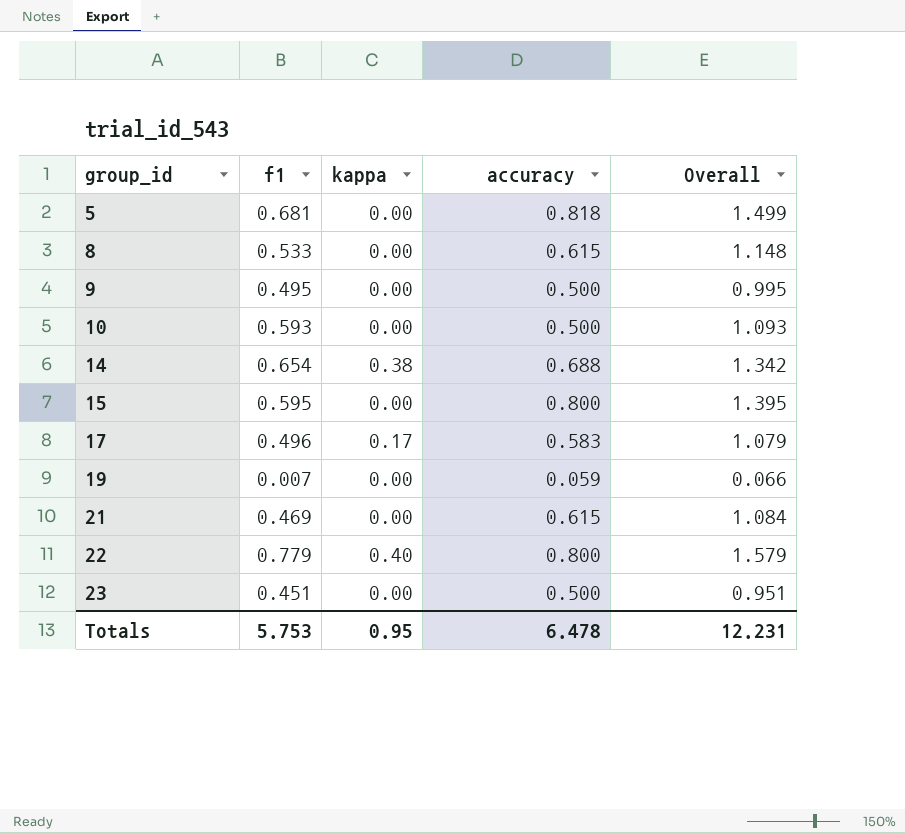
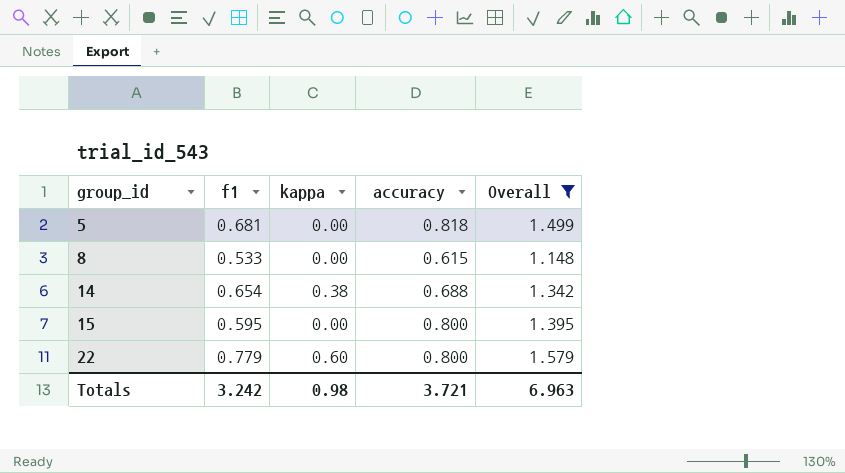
filter: none -> Overall >= 1.148
22 | kappa: 0.40 -> 0.60
Totals | f1: 5.753 -> 3.242
Totals | kappa: 0.95 -> 0.98
Totals | accuracy: 6.478 -> 3.721
Totals | Overall: 12.231 -> 6.963

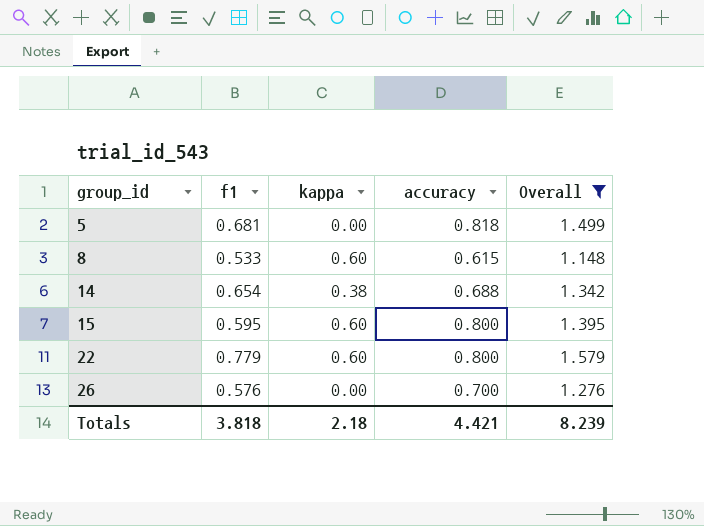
8 | kappa: 0.00 -> 0.60
15 | kappa: 0.00 -> 0.60
row 26: none -> 0.576 | 0.00 | 0.700 | 1.276
Totals | f1: 3.242 -> 3.818
Totals | kappa: 0.98 -> 2.18
Totals | accuracy: 3.721 -> 4.421
Totals | Overall: 6.963 -> 8.239

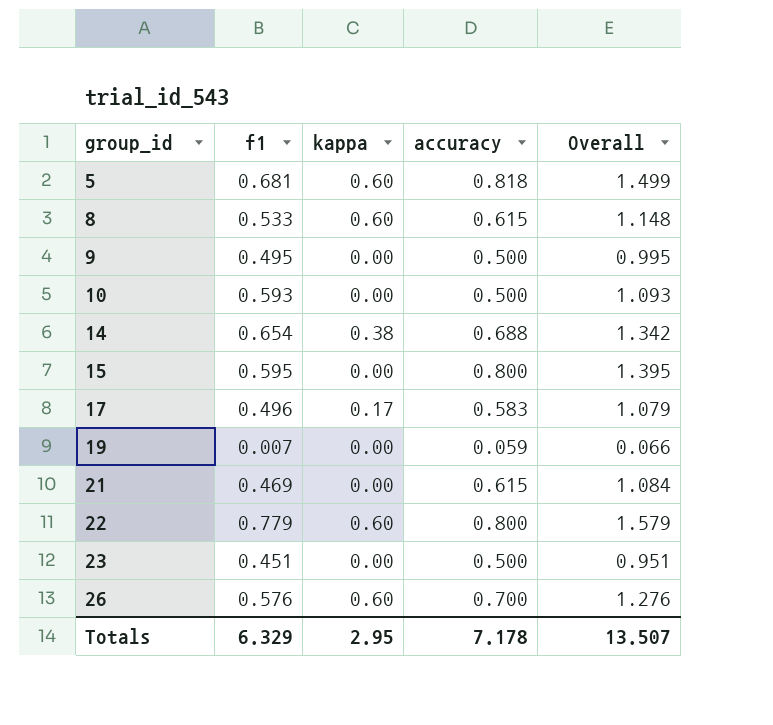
filter: Overall >= 1.148 -> none
5 | kappa: 0.00 -> 0.60
15 | kappa: 0.60 -> 0.00
26 | kappa: 0.00 -> 0.60
Totals | f1: 3.818 -> 6.329
Totals | kappa: 2.18 -> 2.95
Totals | accuracy: 4.421 -> 7.178
Totals | Overall: 8.239 -> 13.507

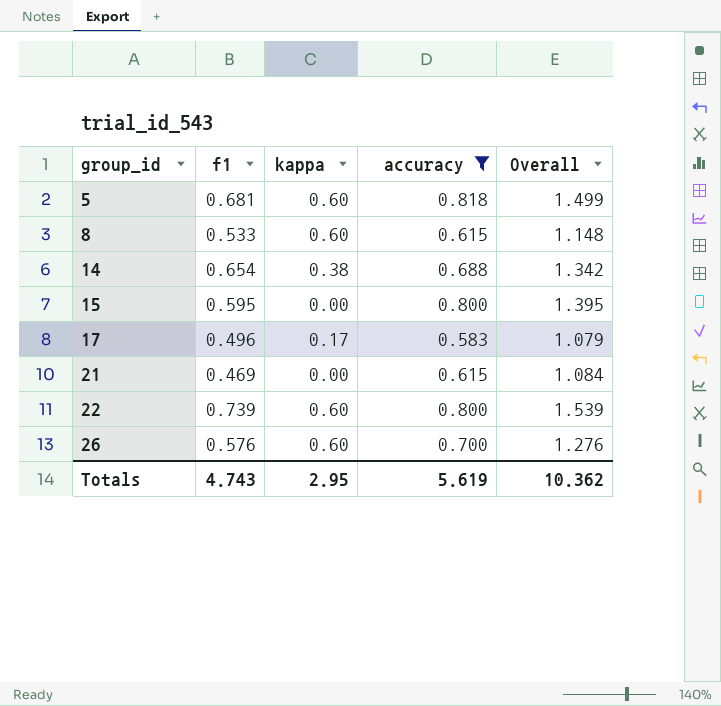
filter: none -> accuracy >= 0.583
22 | f1: 0.779 -> 0.739
22 | Overall: 1.579 -> 1.539
Totals | f1: 6.329 -> 4.743
Totals | accuracy: 7.178 -> 5.619
Totals | Overall: 13.507 -> 10.362

